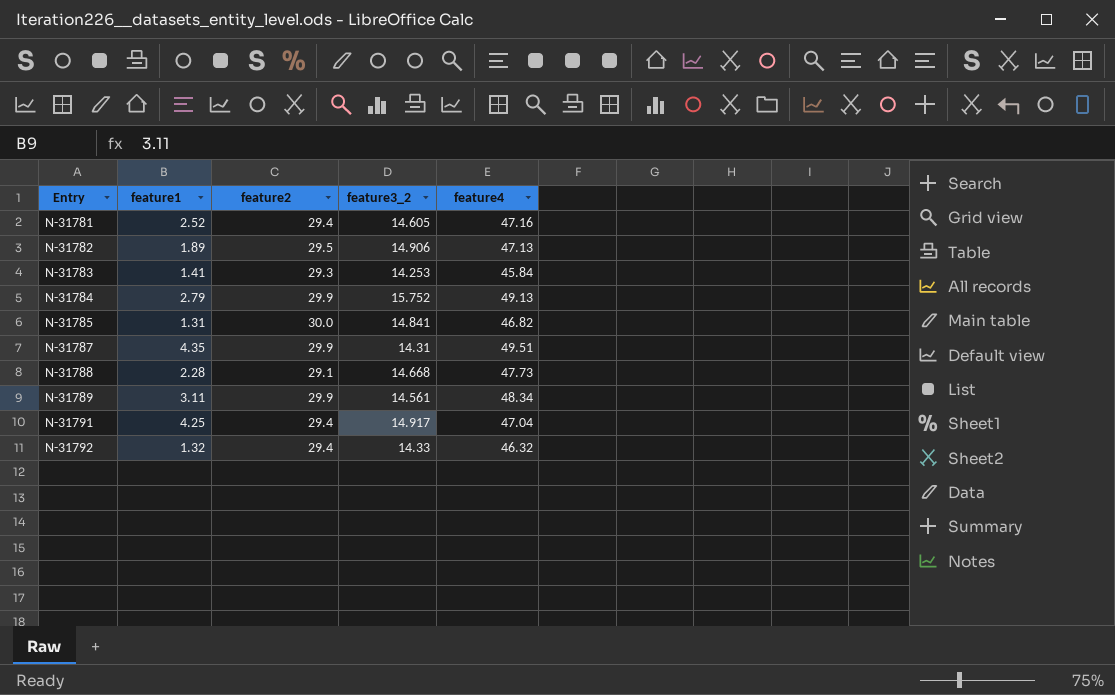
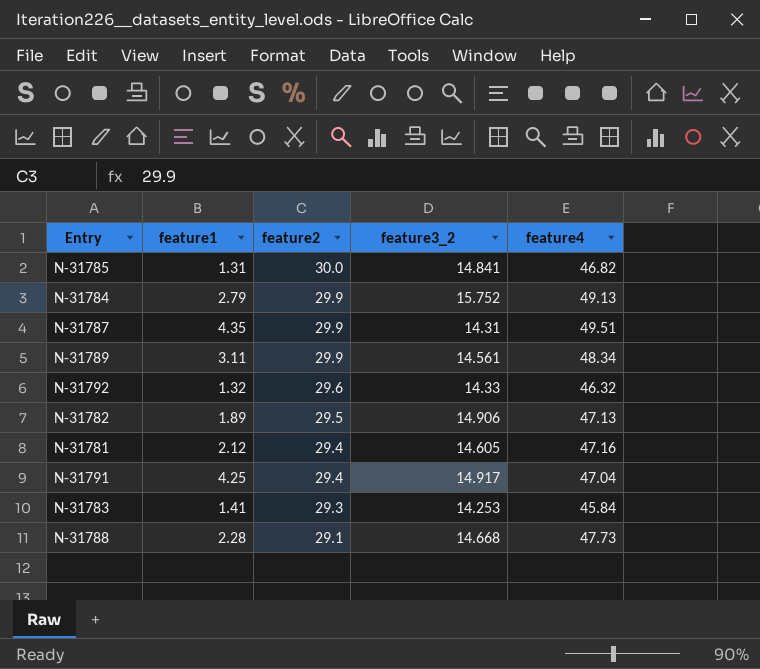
row order: Entry ascending -> feature2 descending
N-31792 | feature2: 29.4 -> 29.6
N-31781 | feature1: 2.52 -> 2.12

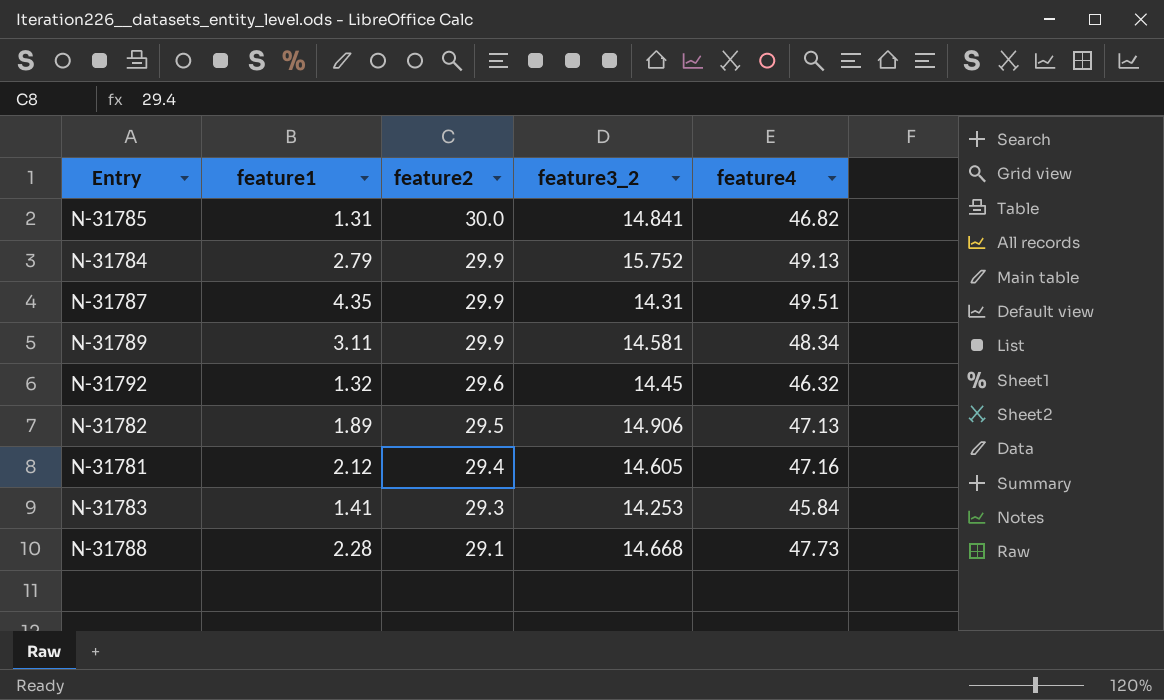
row N-31791: 4.25 | 29.4 | 14.917 | 47.04 -> none
N-31789 | feature3_2: 14.561 -> 14.581
N-31792 | feature3_2: 14.33 -> 14.45

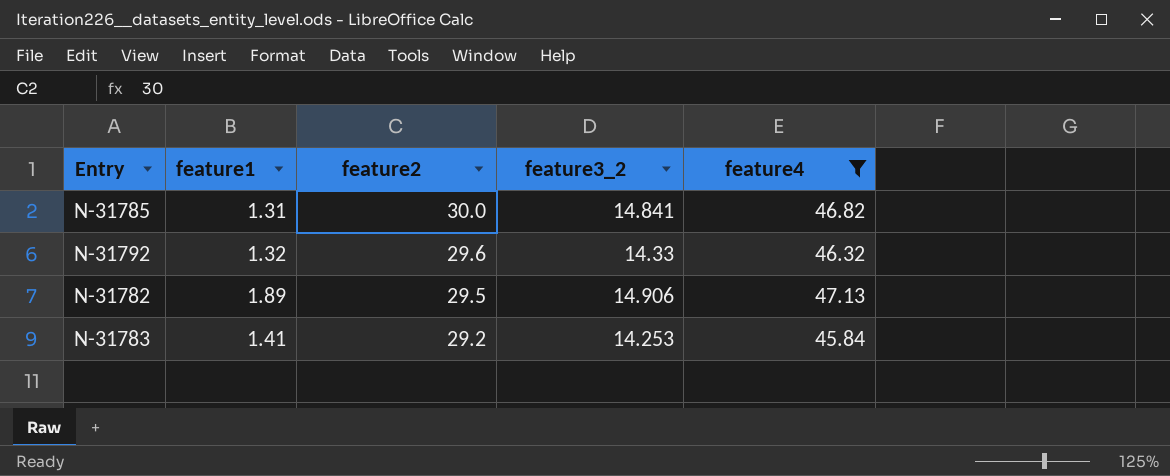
filter: none -> feature4 <= 47.13
N-31792 | feature3_2: 14.45 -> 14.33
N-31783 | feature2: 29.3 -> 29.2

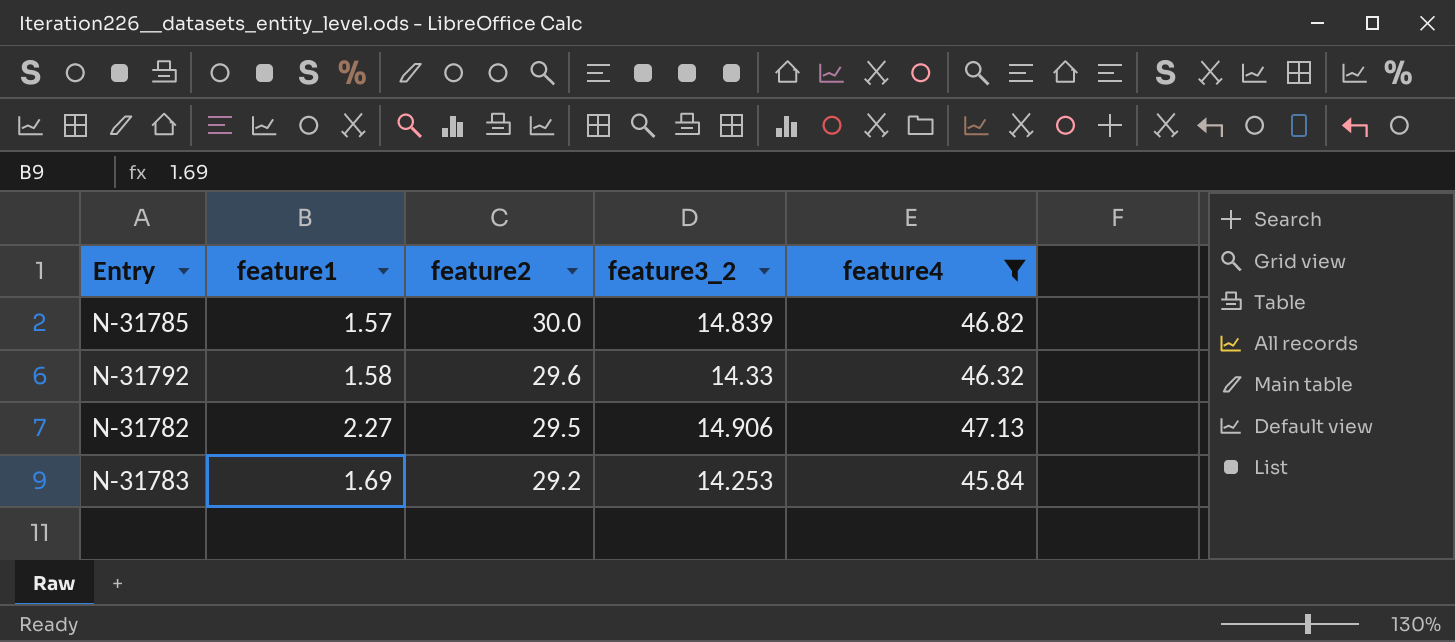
N-31785 | feature1: 1.31 -> 1.57
N-31785 | feature3_2: 14.841 -> 14.839
N-31792 | feature1: 1.32 -> 1.58
N-31782 | feature1: 1.89 -> 2.27
N-31783 | feature1: 1.41 -> 1.69

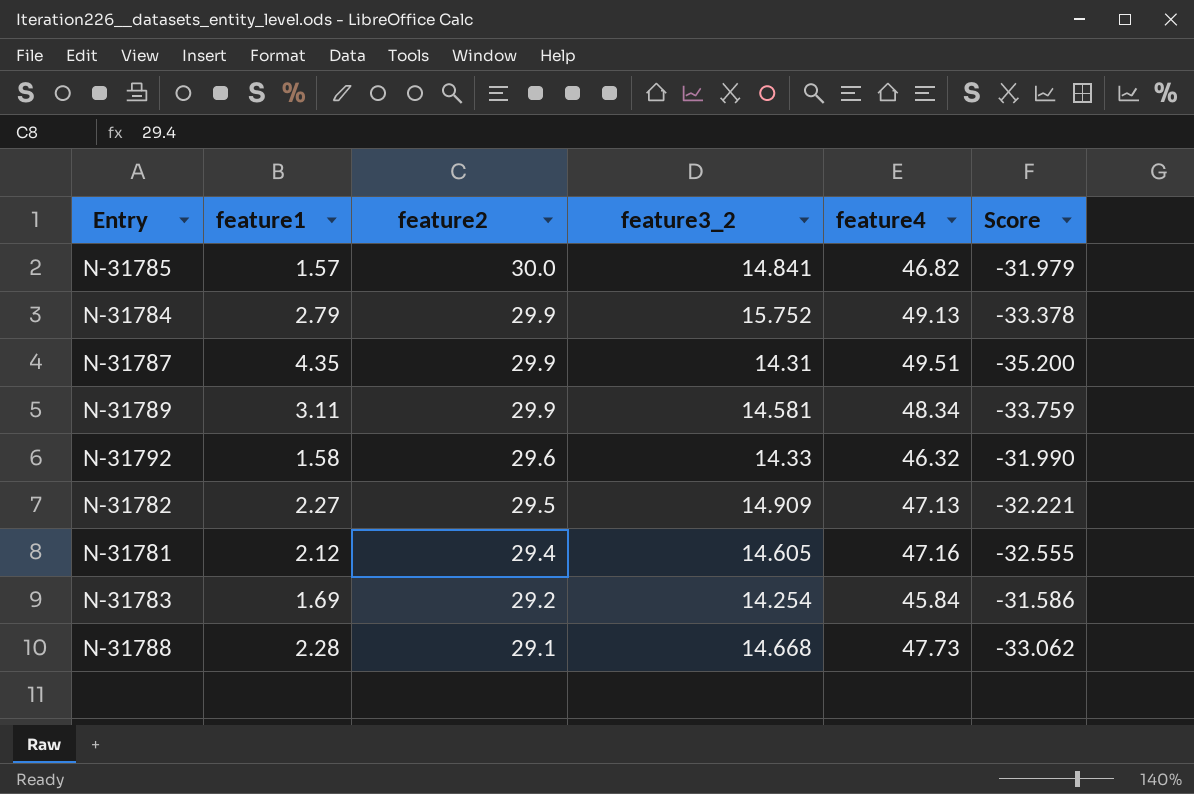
filter: feature4 <= 47.13 -> none
column Score | formula: none -> [feature3_2] - [feature4]
N-31785 | feature3_2: 14.839 -> 14.841
N-31782 | feature3_2: 14.906 -> 14.909
N-31783 | feature3_2: 14.253 -> 14.254

